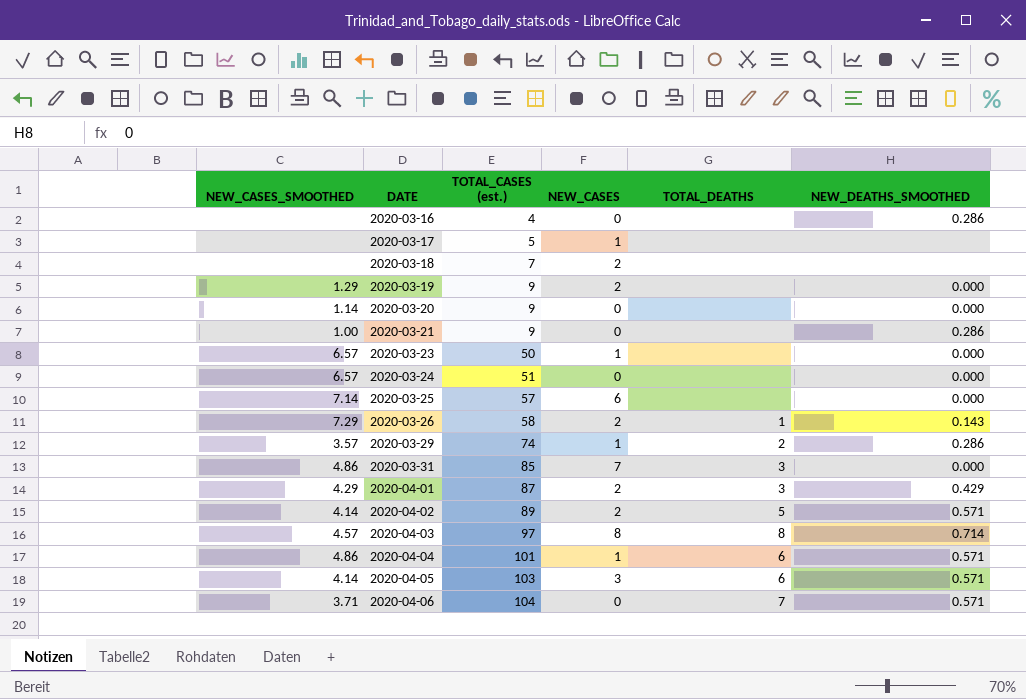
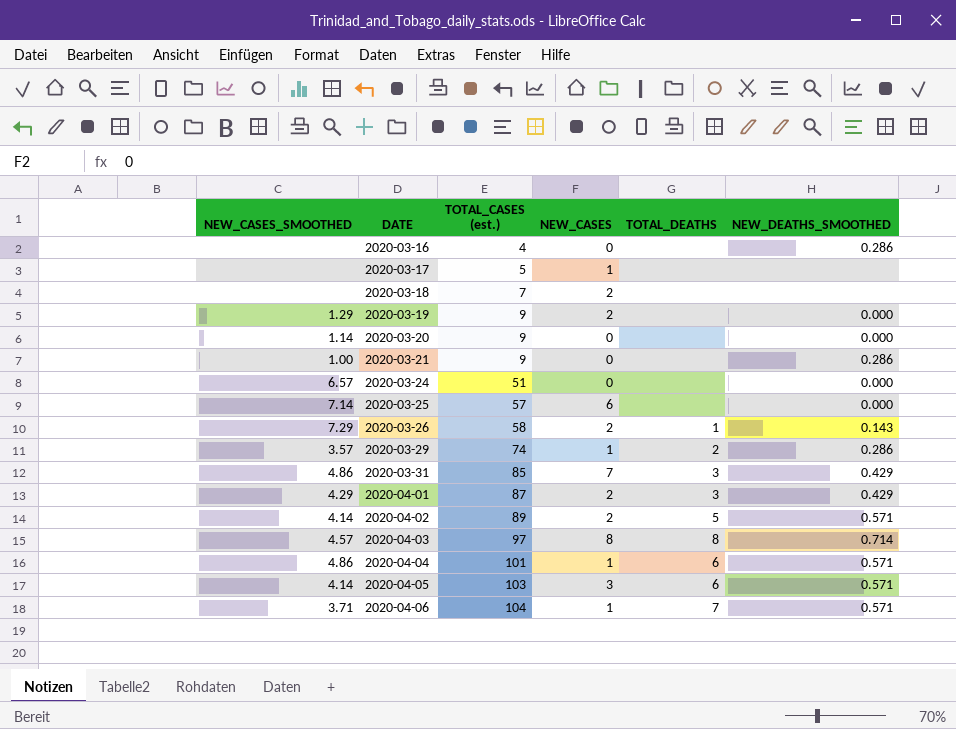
row 2020-03-23: 6.57 | 50 | 1 | none | 0.000 -> none
2020-03-31 | NEW_DEATHS_SMOOTHED: 0.000 -> 0.429
2020-04-06 | NEW_CASES: 0 -> 1

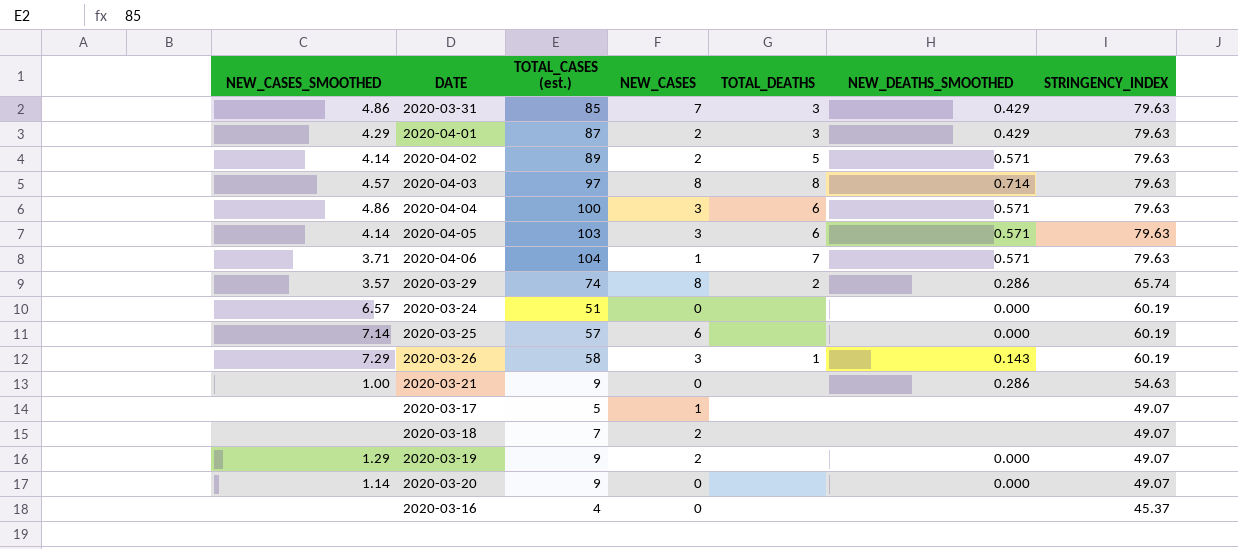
row order: DATE ascending -> STRINGENCY_INDEX descending
column STRINGENCY_INDEX | position: none -> 7
2020-04-04 | TOTAL_CASES (est.): 101 -> 100
2020-04-04 | NEW_CASES: 1 -> 3
2020-03-29 | NEW_CASES: 1 -> 8
2020-03-26 | NEW_CASES: 2 -> 3
2020-03-16 | NEW_DEATHS_SMOOTHED: 0.286 -> none

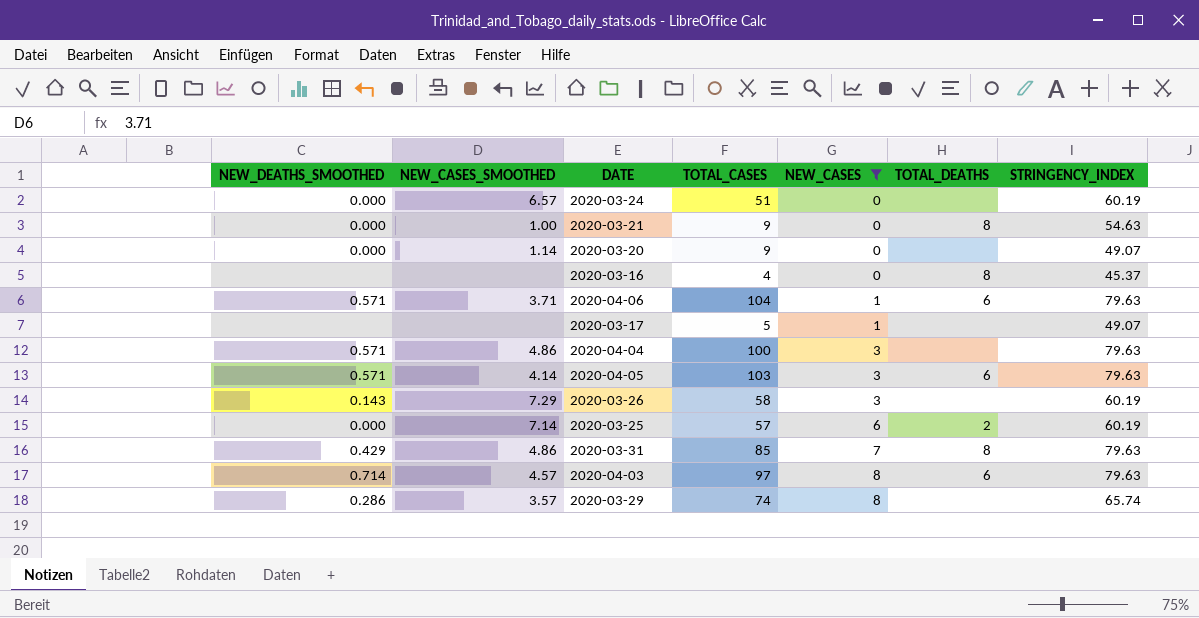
filter: none -> NEW_CASES != 2
row order: STRINGENCY_INDEX descending -> NEW_CASES ascending
column NEW_DEATHS_SMOOTHED | position: 6 -> 1
column name: TOTAL_CASES (est.) -> TOTAL_CASES
2020-03-21 | NEW_DEATHS_SMOOTHED: 0.286 -> 0.000
2020-03-21 | TOTAL_DEATHS: none -> 8
2020-03-16 | TOTAL_DEATHS: none -> 8
2020-04-06 | TOTAL_DEATHS: 7 -> 6
2020-04-04 | TOTAL_DEATHS: 6 -> none
2020-03-26 | TOTAL_DEATHS: 1 -> none
2020-03-25 | TOTAL_DEATHS: none -> 2
2020-03-31 | TOTAL_DEATHS: 3 -> 8
2020-04-03 | TOTAL_DEATHS: 8 -> 6
2020-03-29 | TOTAL_DEATHS: 2 -> none

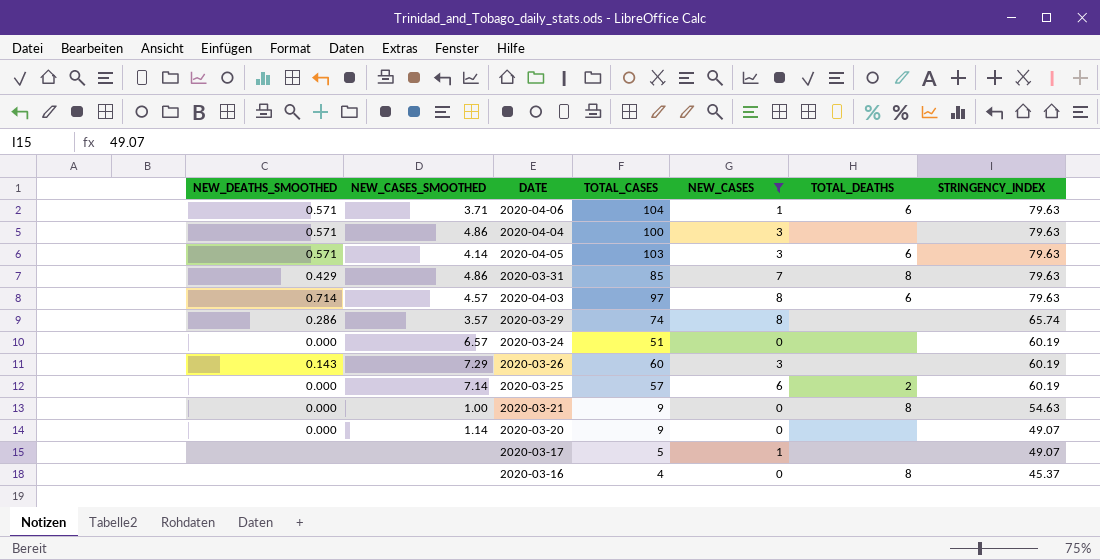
row order: NEW_CASES ascending -> STRINGENCY_INDEX descending
2020-03-26 | TOTAL_CASES: 58 -> 60

